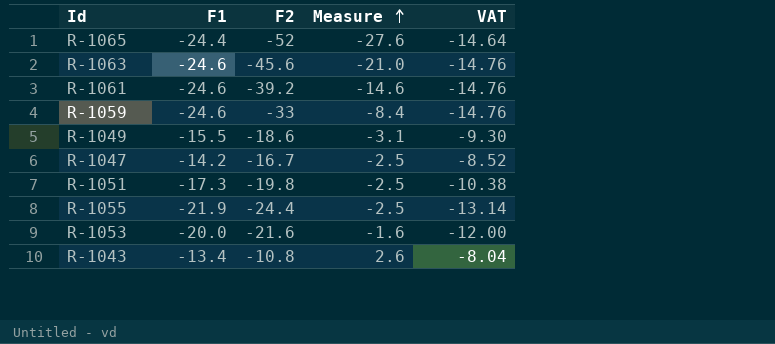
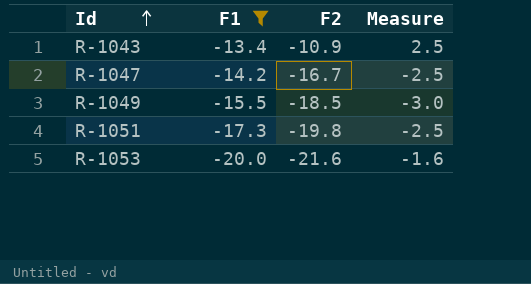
filter: none -> F1 >= -20.0
row order: Measure ascending -> Id ascending
column VAT | formula: [F1] * 0.6 -> none
R-1043 | F2: -10.8 -> -10.9
R-1043 | Measure: 2.6 -> 2.5
R-1049 | F2: -18.6 -> -18.5
R-1049 | Measure: -3.1 -> -3.0

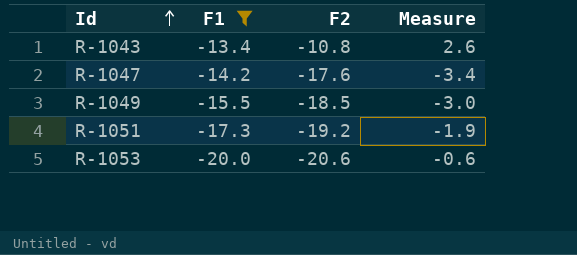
R-1043 | F2: -10.9 -> -10.8
R-1043 | Measure: 2.5 -> 2.6
R-1047 | F2: -16.7 -> -17.6
R-1047 | Measure: -2.5 -> -3.4
R-1051 | F2: -19.8 -> -19.2
R-1051 | Measure: -2.5 -> -1.9
R-1053 | F2: -21.6 -> -20.6
R-1053 | Measure: -1.6 -> -0.6

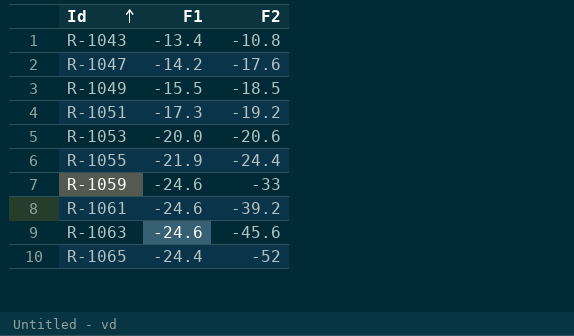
filter: F1 >= -20.0 -> none
column Measure | formula: [F2] - [F1] -> none

